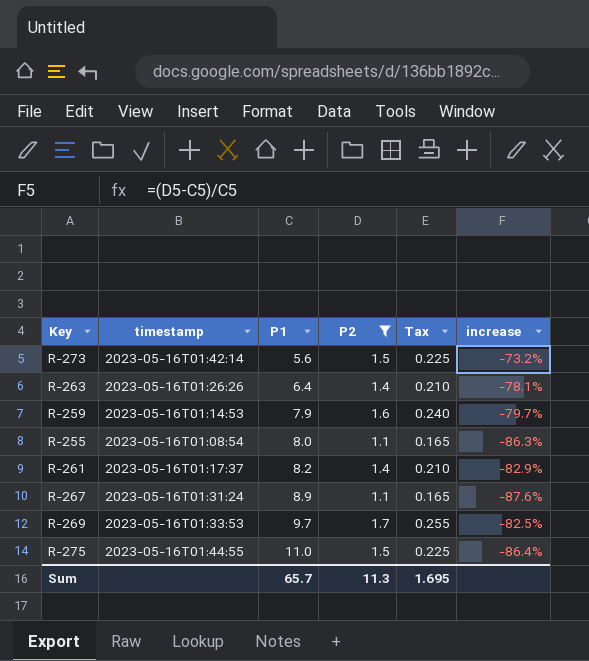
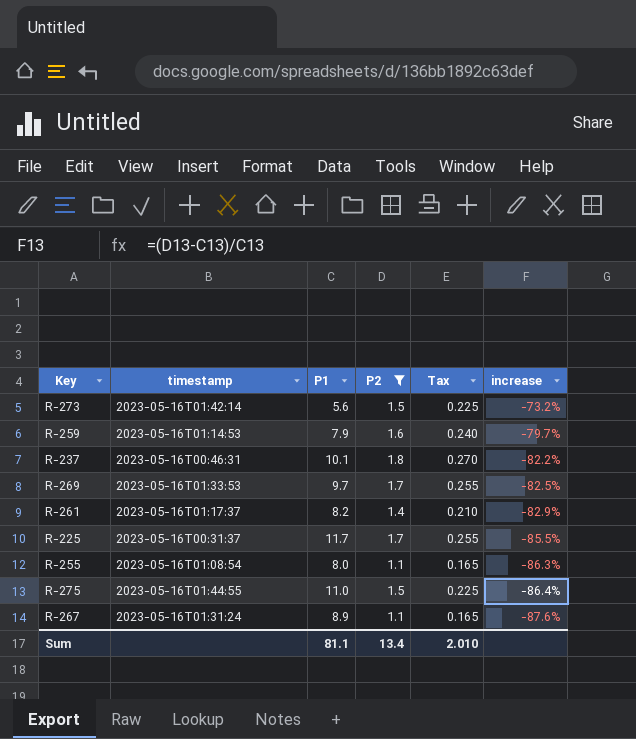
row order: P1 ascending -> increase descending
row R-263: 2023-05-16T01:26:26 | 6.4 | 1.4 | 0.210 | -78.1% -> none
row R-237: none -> 2023-05-16T00:46:31 | 10.1 | 1.8 | 0.270 | -82.2%
row R-225: none -> 2023-05-16T00:31:37 | 11.7 | 1.7 | 0.255 | -85.5%
Sum | P1: 65.7 -> 81.1
Sum | P2: 11.3 -> 13.4
Sum | Tax: 1.695 -> 2.010

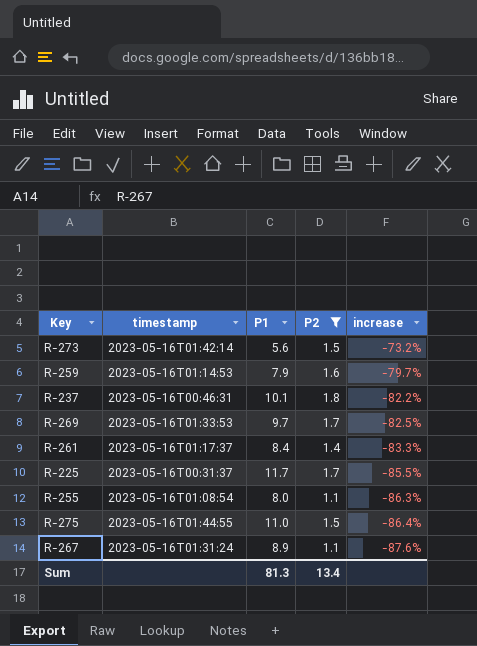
column Tax | formula: [P2] * 0.15 -> none
R-261 | P1: 8.2 -> 8.4
R-261 | increase: -82.9% -> -83.3%
Sum | P1: 81.1 -> 81.3

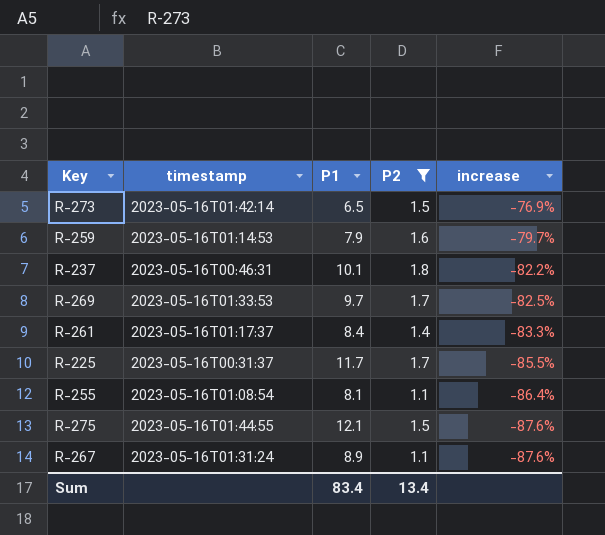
R-273 | P1: 5.6 -> 6.5
R-273 | increase: -73.2% -> -76.9%
R-255 | P1: 8.0 -> 8.1
R-255 | increase: -86.3% -> -86.4%
R-275 | P1: 11.0 -> 12.1
R-275 | increase: -86.4% -> -87.6%
Sum | P1: 81.3 -> 83.4

